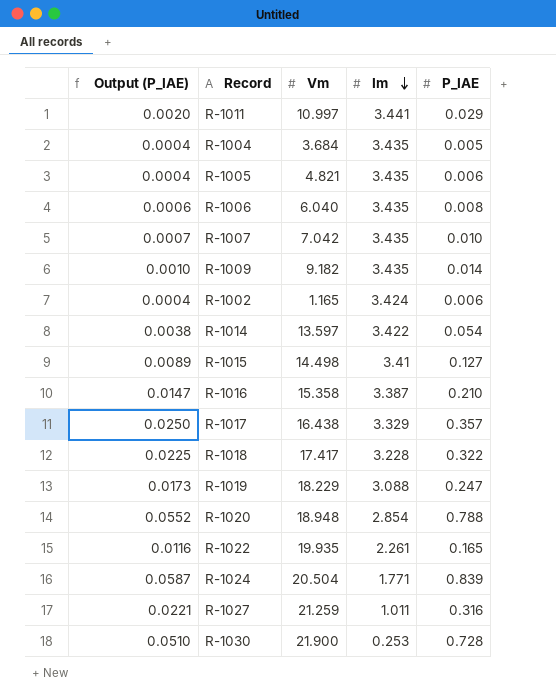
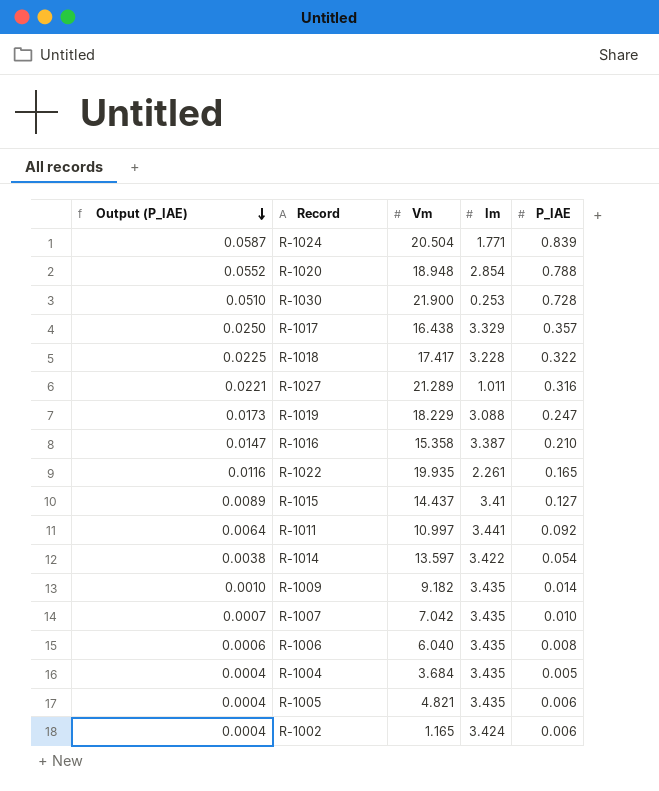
row order: Im descending -> Output (P_IAE) descending
R-1027 | Vm: 21.259 -> 21.289
R-1015 | Vm: 14.498 -> 14.437
R-1011 | Output (P_IAE): 0.0020 -> 0.0064
R-1011 | P_IAE: 0.029 -> 0.092

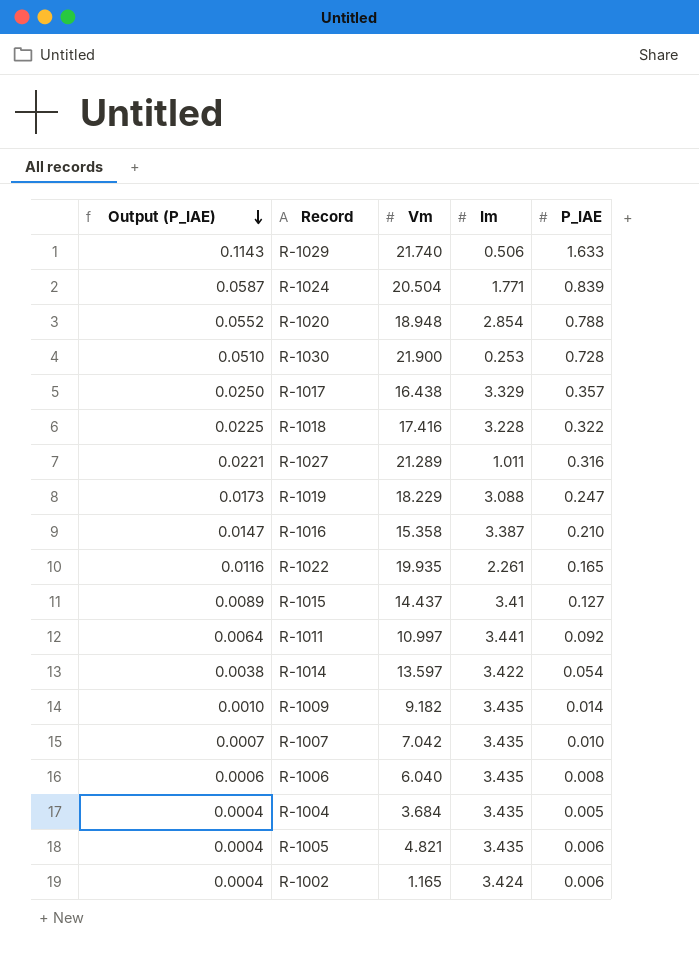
row R-1029: none -> 0.1143 | 21.740 | 0.506 | 1.633
R-1018 | Vm: 17.417 -> 17.416

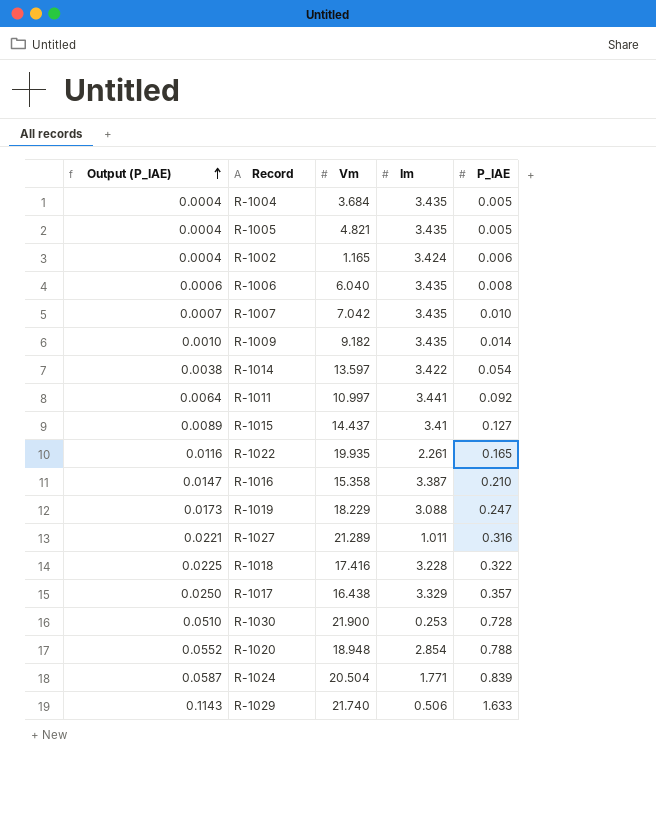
row order: Output (P_IAE) descending -> Output (P_IAE) ascending
R-1005 | P_IAE: 0.006 -> 0.005

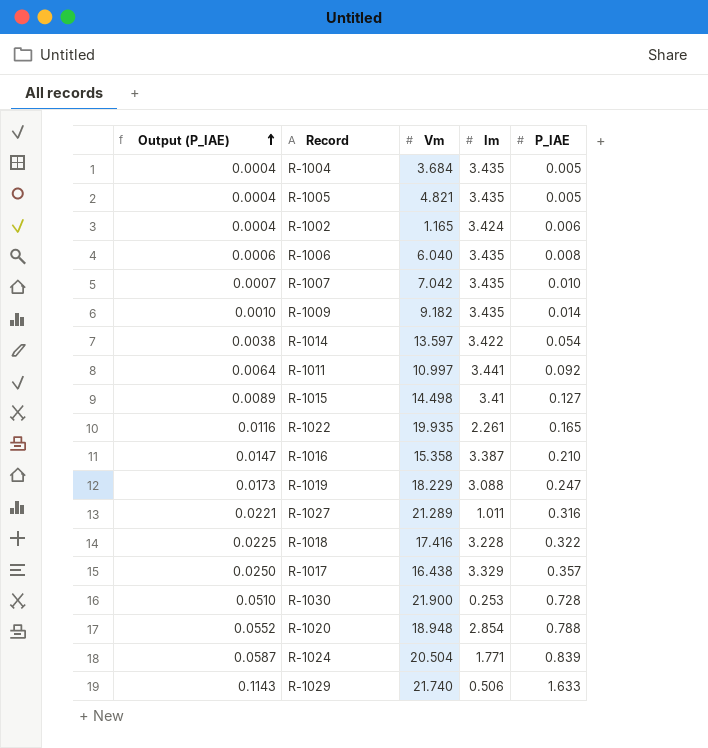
R-1015 | Vm: 14.437 -> 14.498

